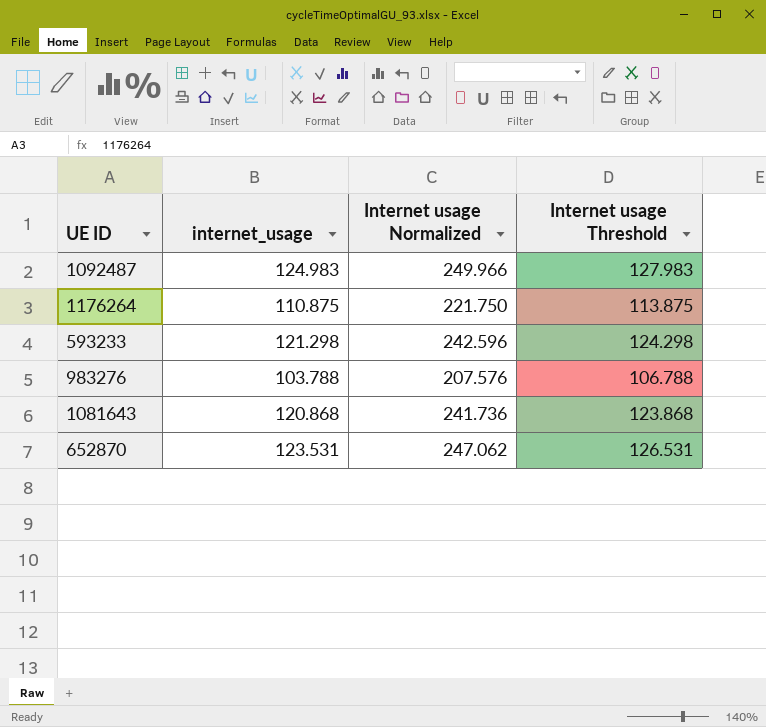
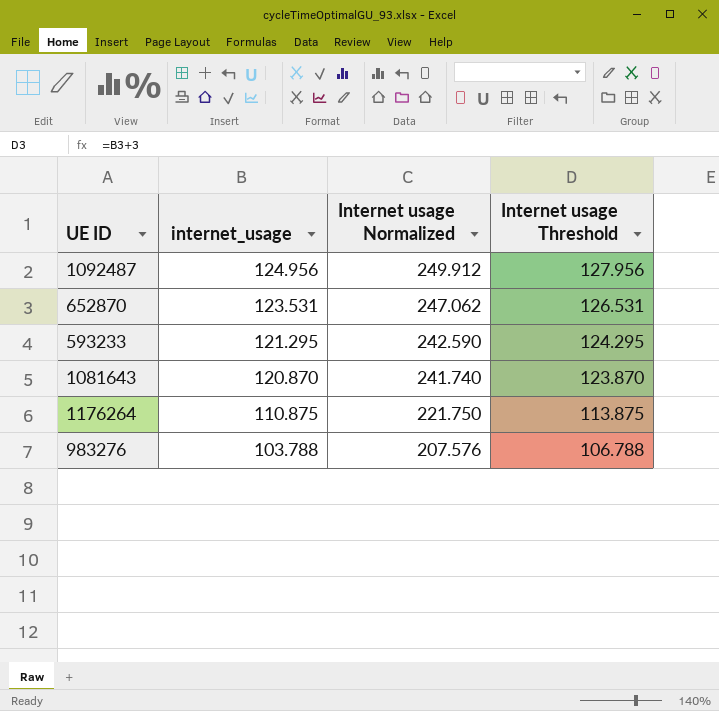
row order: none -> internet_usage descending
1092487 | internet_usage: 124.983 -> 124.956
1092487 | Internet usage Normalized: 249.966 -> 249.912
1092487 | Internet usage Threshold: 127.983 -> 127.956
593233 | internet_usage: 121.298 -> 121.295
593233 | Internet usage Normalized: 242.596 -> 242.590
593233 | Internet usage Threshold: 124.298 -> 124.295
1081643 | internet_usage: 120.868 -> 120.870
1081643 | Internet usage Normalized: 241.736 -> 241.740
1081643 | Internet usage Threshold: 123.868 -> 123.870

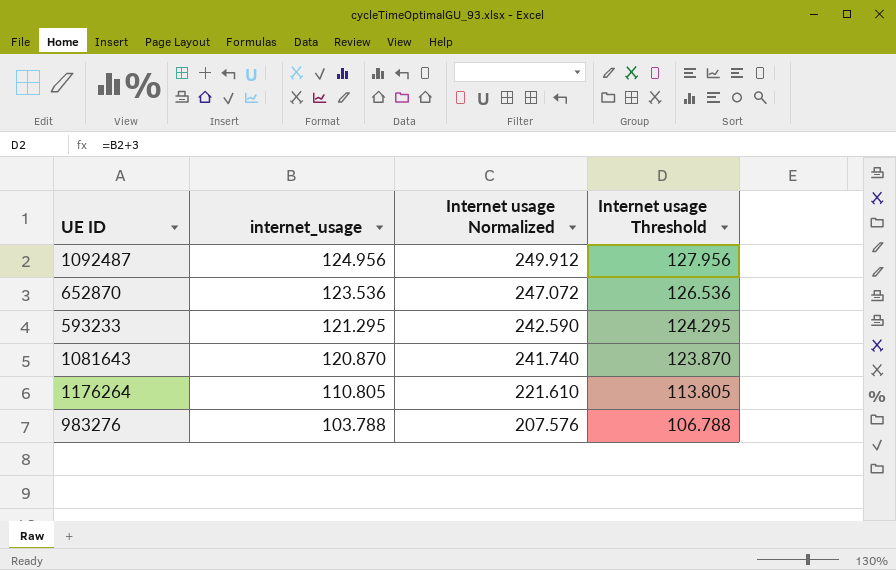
652870 | internet_usage: 123.531 -> 123.536
652870 | Internet usage Normalized: 247.062 -> 247.072
652870 | Internet usage Threshold: 126.531 -> 126.536
1176264 | internet_usage: 110.875 -> 110.805
1176264 | Internet usage Normalized: 221.750 -> 221.610
1176264 | Internet usage Threshold: 113.875 -> 113.805

